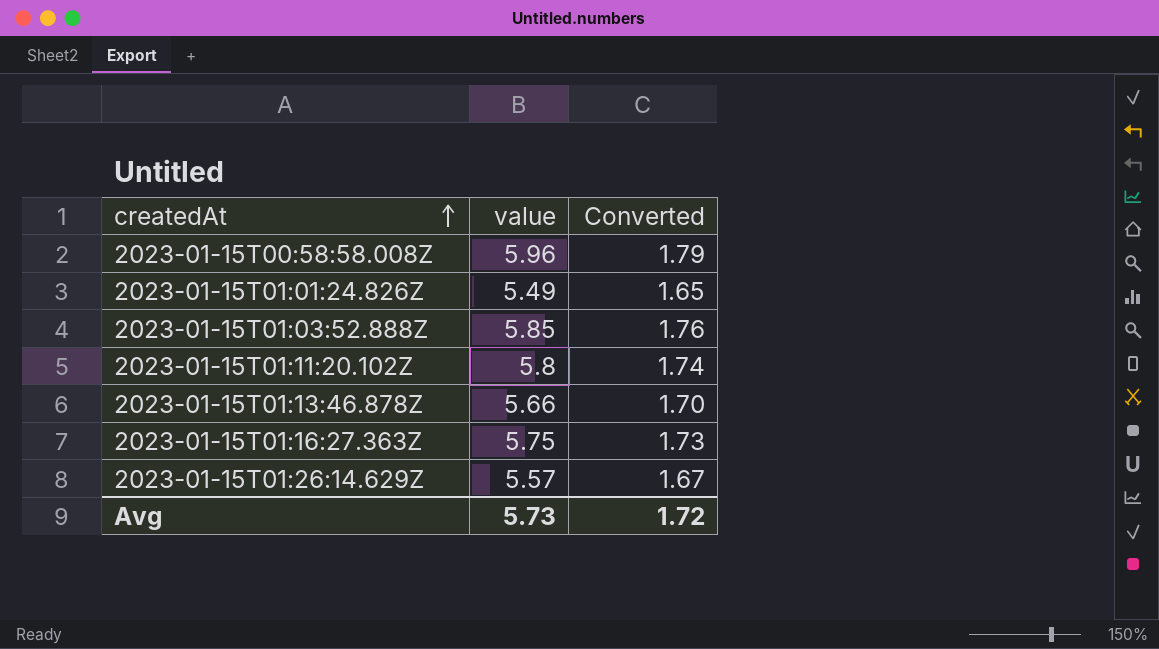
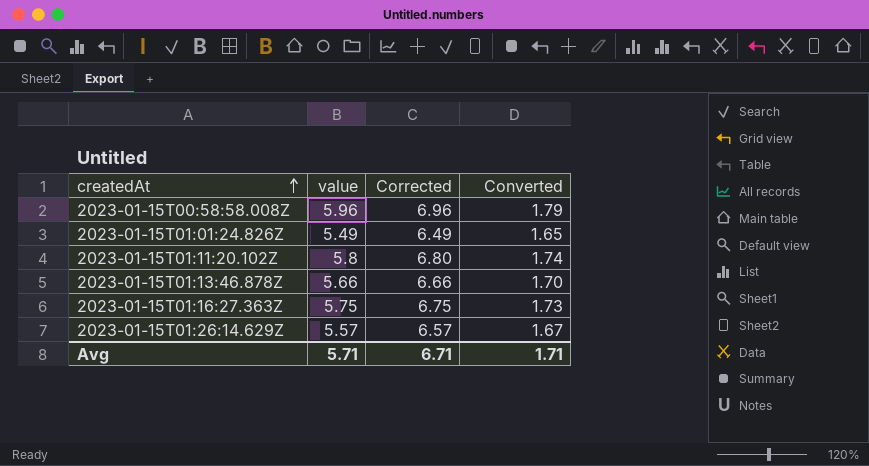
column Corrected | formula: none -> [value] + 1
row 2023-01-15T01:03:52.888Z: 5.85 | 1.76 -> none
Avg | value: 5.73 -> 5.71
Avg | Converted: 1.72 -> 1.71

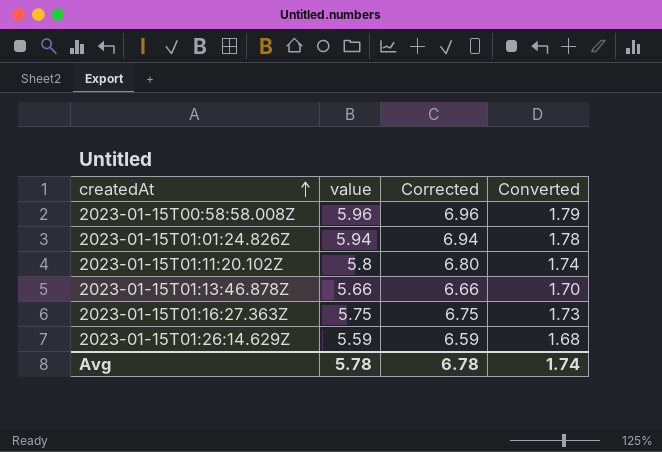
2023-01-15T01:01:24.826Z | value: 5.49 -> 5.94
2023-01-15T01:01:24.826Z | Corrected: 6.49 -> 6.94
2023-01-15T01:01:24.826Z | Converted: 1.65 -> 1.78
2023-01-15T01:26:14.629Z | value: 5.57 -> 5.59
2023-01-15T01:26:14.629Z | Corrected: 6.57 -> 6.59
2023-01-15T01:26:14.629Z | Converted: 1.67 -> 1.68
Avg | value: 5.71 -> 5.78
Avg | Corrected: 6.71 -> 6.78
Avg | Converted: 1.71 -> 1.74

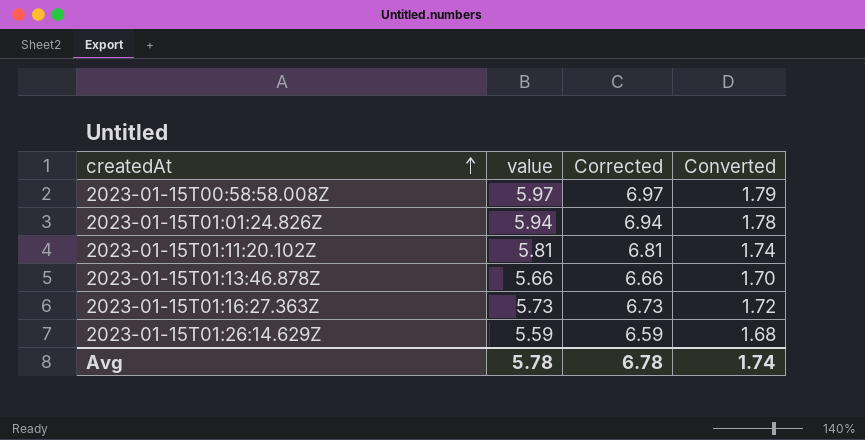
2023-01-15T00:58:58.008Z | value: 5.96 -> 5.97
2023-01-15T00:58:58.008Z | Corrected: 6.96 -> 6.97
2023-01-15T01:11:20.102Z | value: 5.8 -> 5.81
2023-01-15T01:11:20.102Z | Corrected: 6.80 -> 6.81
2023-01-15T01:16:27.363Z | value: 5.75 -> 5.73
2023-01-15T01:16:27.363Z | Corrected: 6.75 -> 6.73
2023-01-15T01:16:27.363Z | Converted: 1.73 -> 1.72

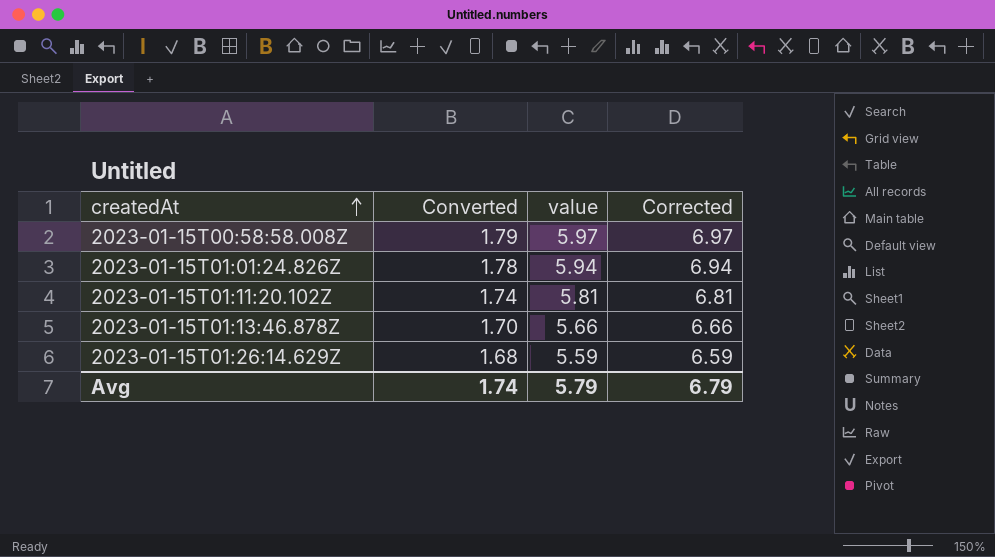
column Converted | position: 4 -> 2
row 2023-01-15T01:16:27.363Z: 5.73 | 6.73 | 1.72 -> none
Avg | value: 5.78 -> 5.79
Avg | Corrected: 6.78 -> 6.79

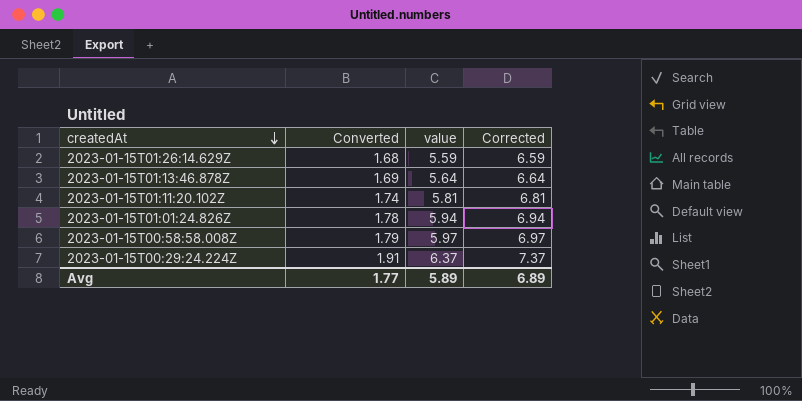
row order: createdAt ascending -> createdAt descending
2023-01-15T01:13:46.878Z | Converted: 1.70 -> 1.69
2023-01-15T01:13:46.878Z | value: 5.66 -> 5.64
2023-01-15T01:13:46.878Z | Corrected: 6.66 -> 6.64
row 2023-01-15T00:29:24.224Z: none -> 1.91 | 6.37 | 7.37
Avg | Converted: 1.74 -> 1.77
Avg | value: 5.79 -> 5.89
Avg | Corrected: 6.79 -> 6.89

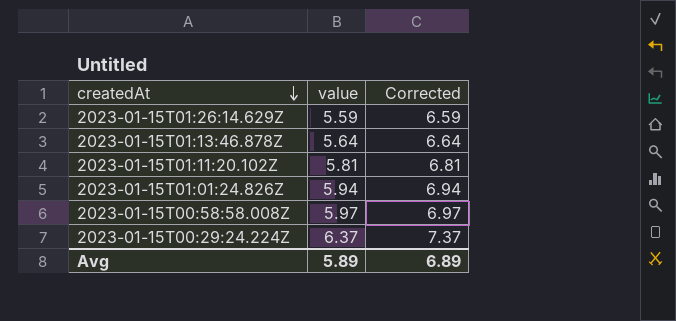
column Converted | formula: [value] * 0.3 -> none

